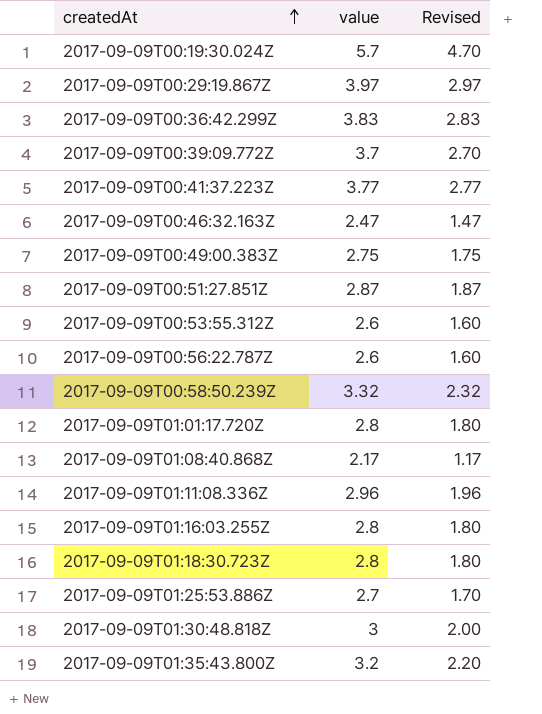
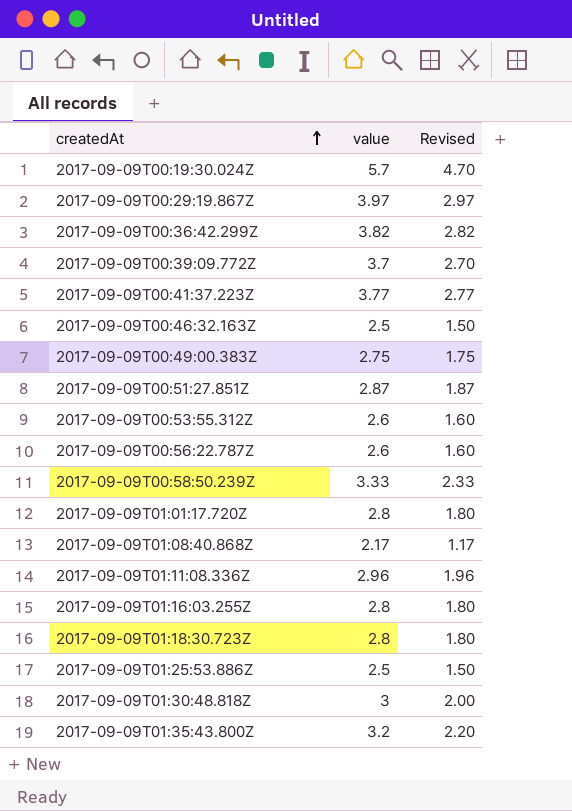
2017-09-09T00:36:42.299Z | value: 3.83 -> 3.82
2017-09-09T00:36:42.299Z | Revised: 2.83 -> 2.82
2017-09-09T00:46:32.163Z | value: 2.47 -> 2.5
2017-09-09T00:46:32.163Z | Revised: 1.47 -> 1.50
2017-09-09T00:58:50.239Z | value: 3.32 -> 3.33
2017-09-09T00:58:50.239Z | Revised: 2.32 -> 2.33
2017-09-09T01:25:53.886Z | value: 2.7 -> 2.5
2017-09-09T01:25:53.886Z | Revised: 1.70 -> 1.50

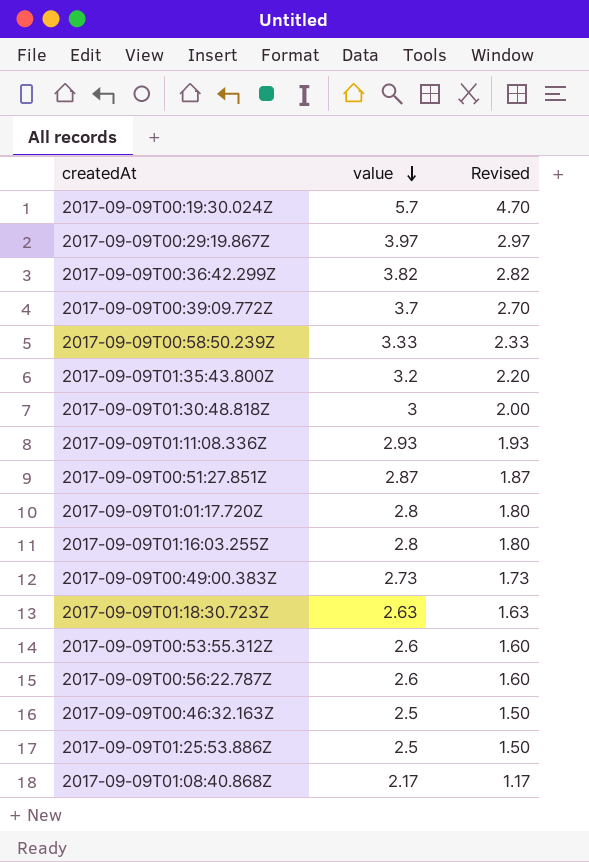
row order: createdAt ascending -> value descending
row 2017-09-09T00:41:37.223Z: 3.77 | 2.77 -> none
2017-09-09T01:11:08.336Z | value: 2.96 -> 2.93
2017-09-09T01:11:08.336Z | Revised: 1.96 -> 1.93
2017-09-09T00:49:00.383Z | value: 2.75 -> 2.73
2017-09-09T00:49:00.383Z | Revised: 1.75 -> 1.73
2017-09-09T01:18:30.723Z | value: 2.8 -> 2.63
2017-09-09T01:18:30.723Z | Revised: 1.80 -> 1.63

